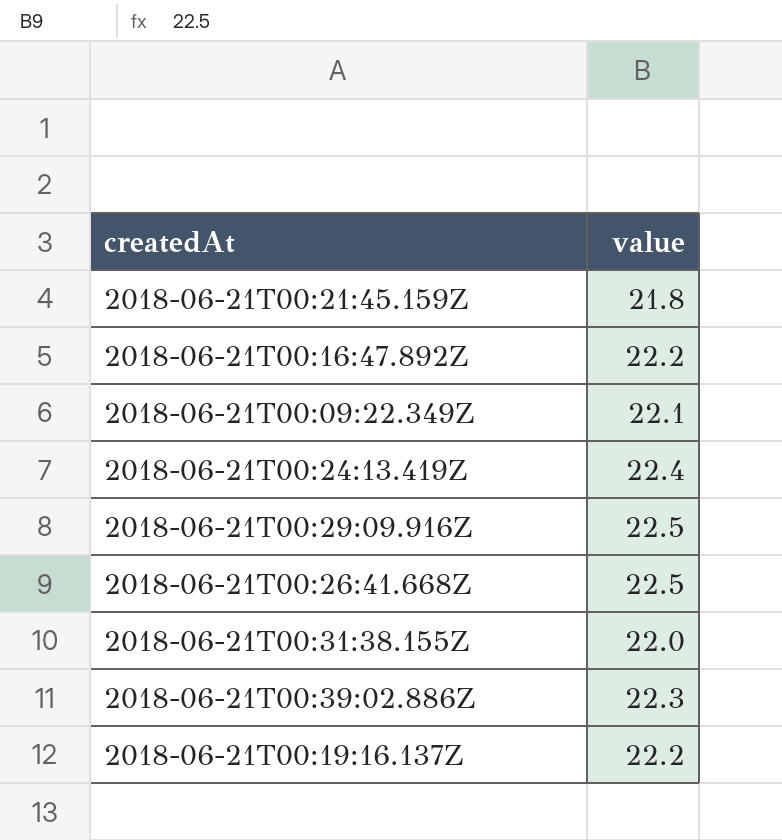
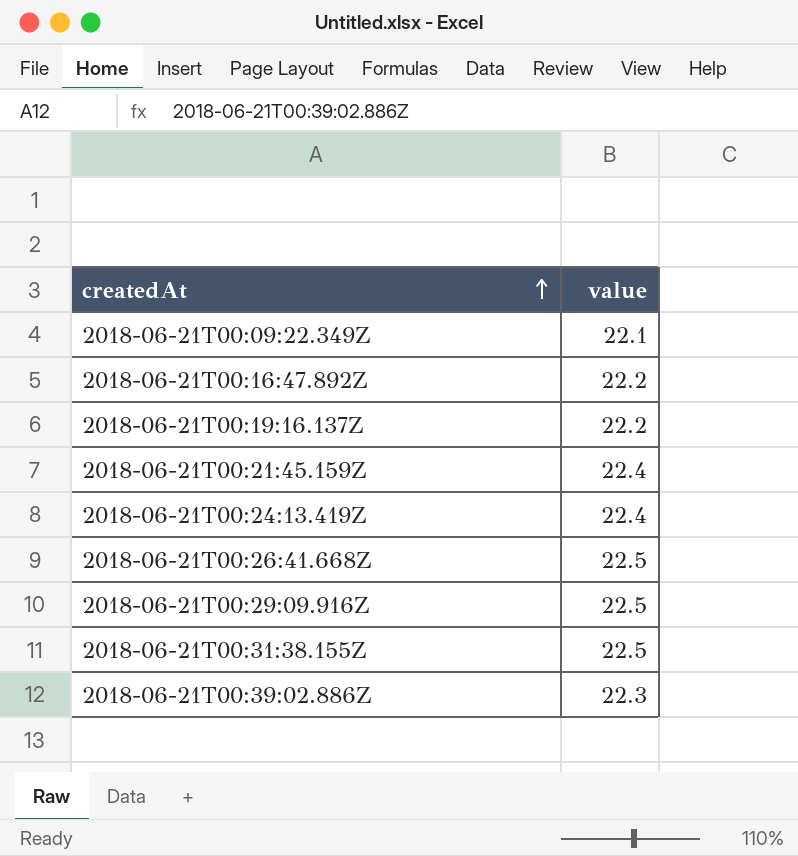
row order: none -> createdAt ascending
2018-06-21T00:21:45.159Z | value: 21.8 -> 22.4
2018-06-21T00:31:38.155Z | value: 22.0 -> 22.5

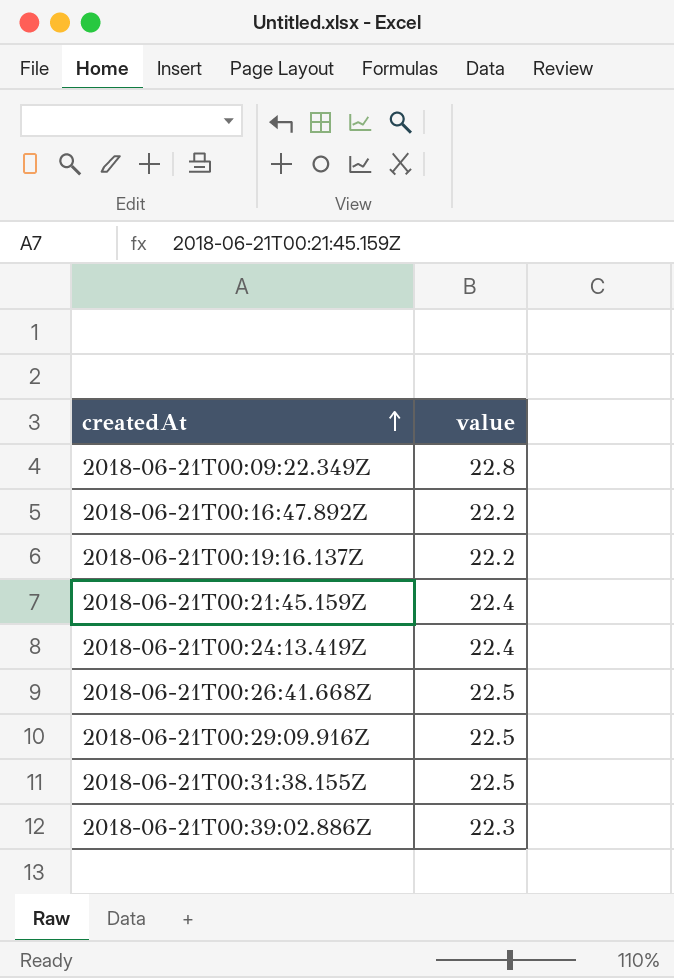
2018-06-21T00:09:22.349Z | value: 22.1 -> 22.8

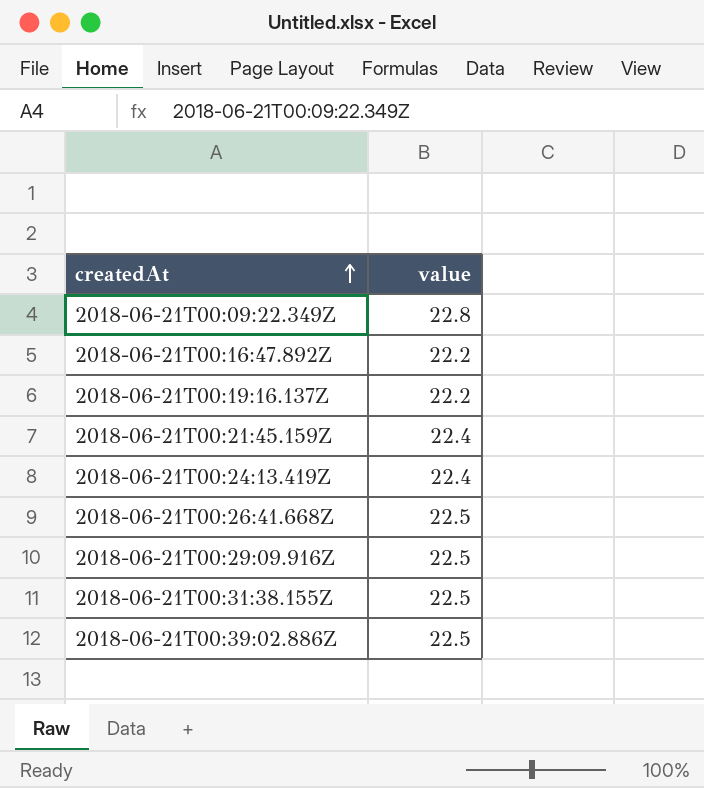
2018-06-21T00:39:02.886Z | value: 22.3 -> 22.5

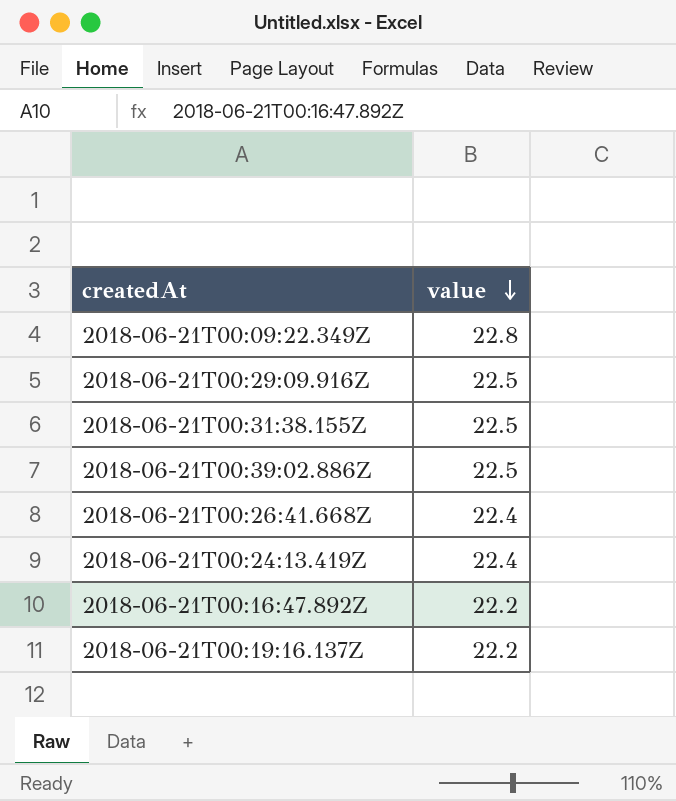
row order: createdAt ascending -> value descending
row 2018-06-21T00:21:45.159Z: 22.4 -> none
2018-06-21T00:26:41.668Z | value: 22.5 -> 22.4

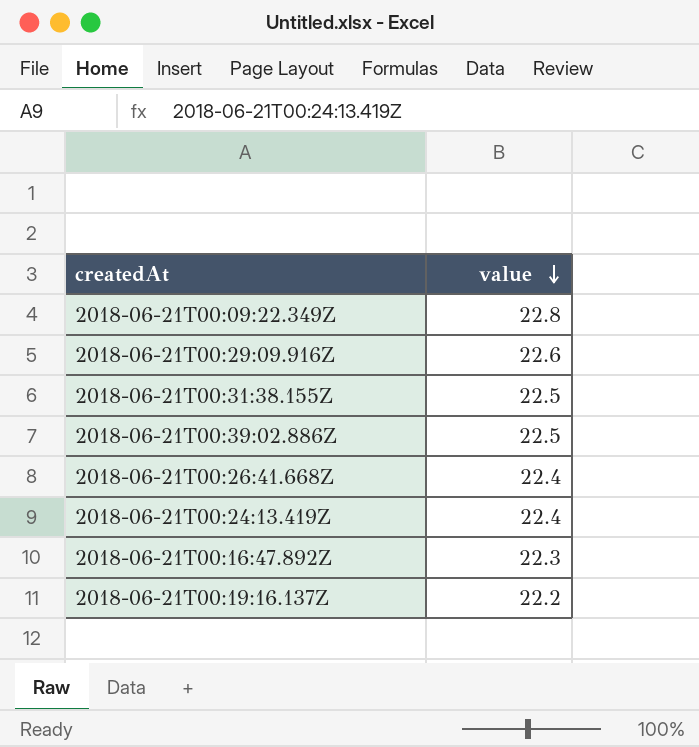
2018-06-21T00:29:09.916Z | value: 22.5 -> 22.6
2018-06-21T00:16:47.892Z | value: 22.2 -> 22.3

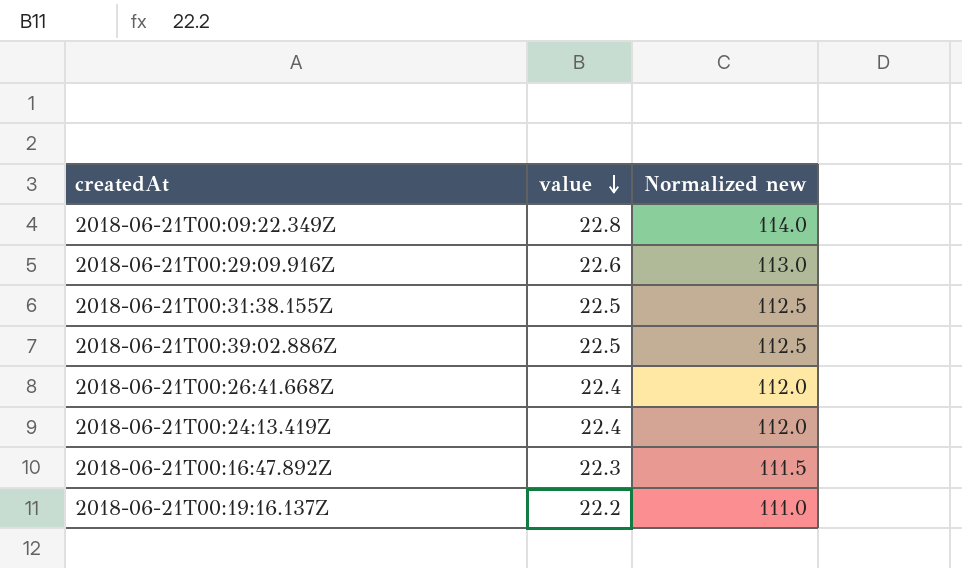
column Normalized new | formula: none -> [value] * 5

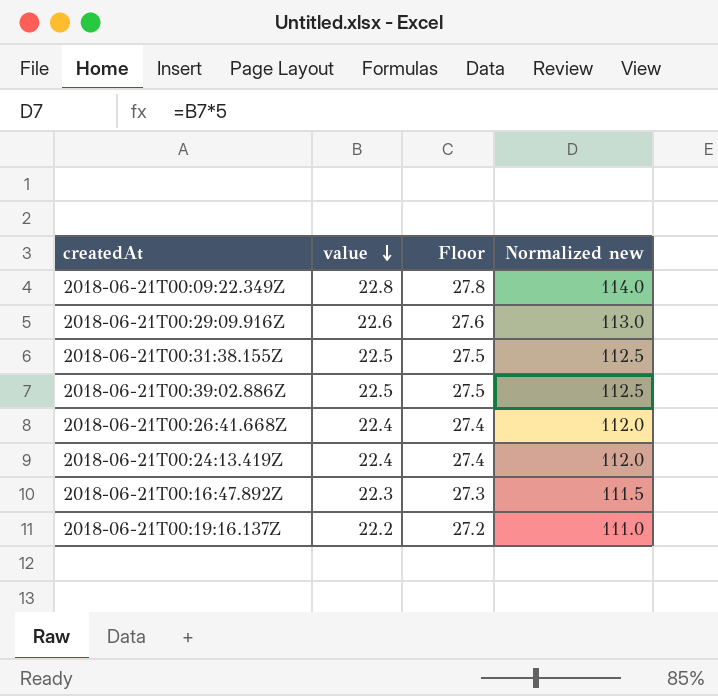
column Floor | formula: none -> [value] + 5

